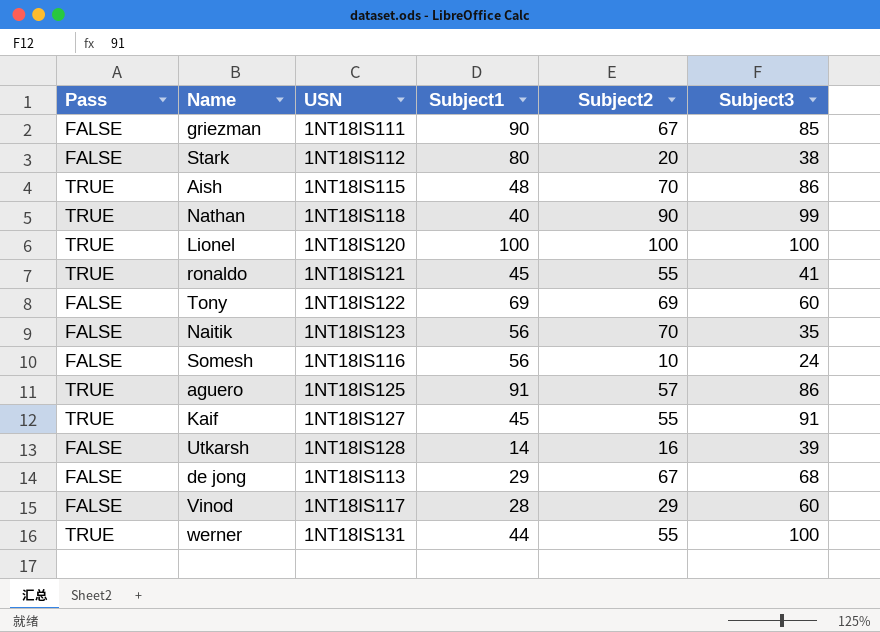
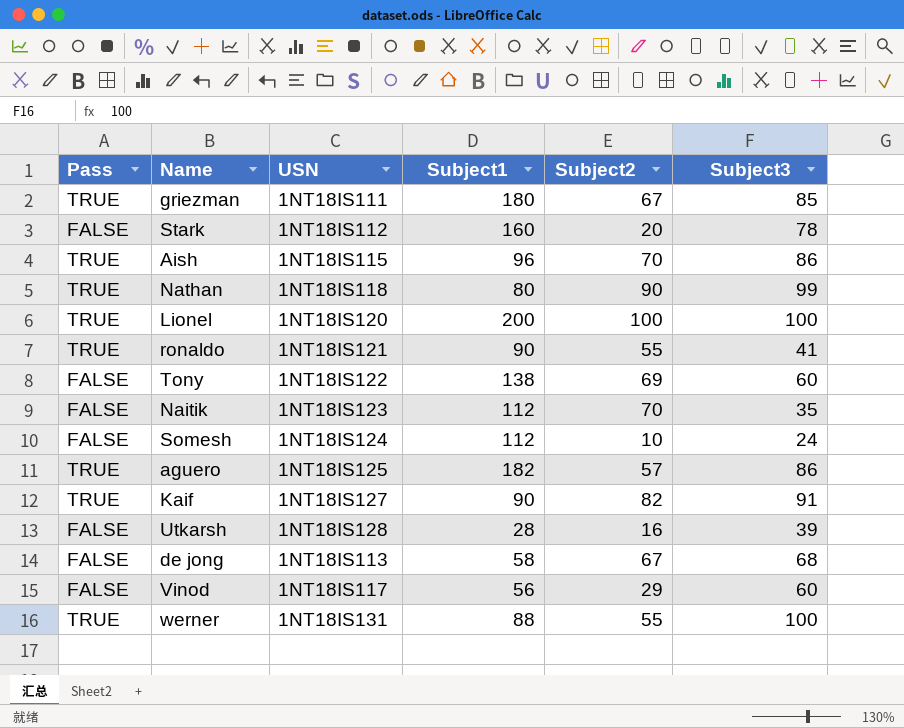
griezman | Pass: FALSE -> TRUE
griezman | Subject1: 90 -> 180
Stark | Subject1: 80 -> 160
Stark | Subject3: 38 -> 78
Aish | Subject1: 48 -> 96
Nathan | Subject1: 40 -> 80
Lionel | Subject1: 100 -> 200
ronaldo | Subject1: 45 -> 90
Tony | Subject1: 69 -> 138
Naitik | Subject1: 56 -> 112
Somesh | USN: 1NT18IS116 -> 1NT18IS124
Somesh | Subject1: 56 -> 112
aguero | Subject1: 91 -> 182
Kaif | Subject1: 45 -> 90
Kaif | Subject2: 55 -> 82
Utkarsh | Subject1: 14 -> 28
de jong | Subject1: 29 -> 58
Vinod | Subject1: 28 -> 56
werner | Subject1: 44 -> 88

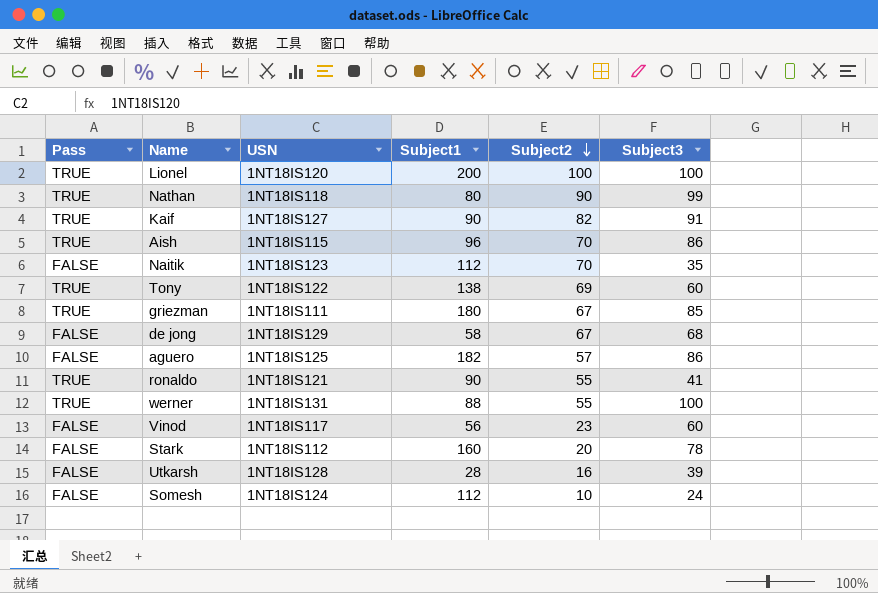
row order: none -> Subject2 descending
Tony | Pass: FALSE -> TRUE
de jong | USN: 1NT18IS113 -> 1NT18IS129
aguero | Pass: TRUE -> FALSE
Vinod | Subject2: 29 -> 23

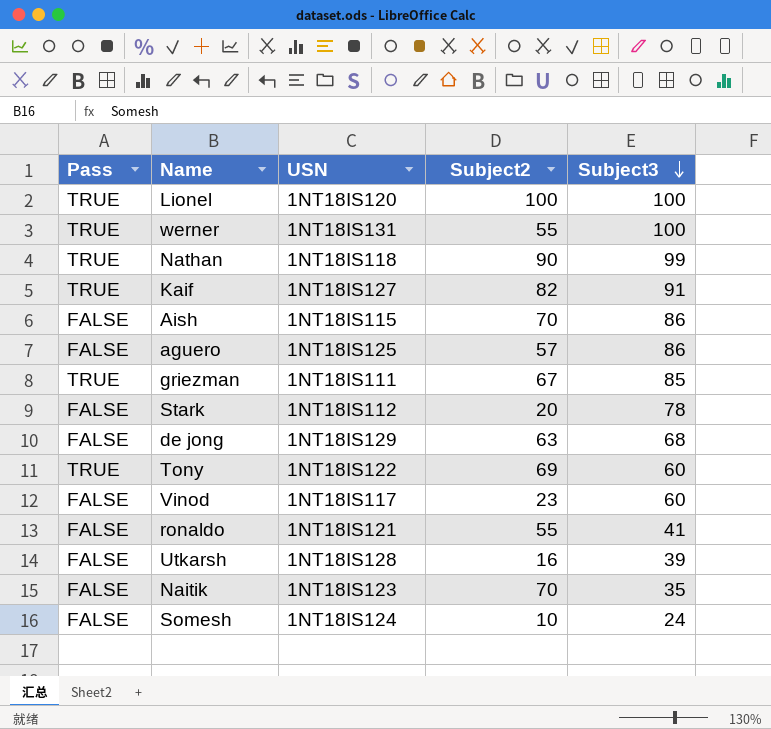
row order: Subject2 descending -> Subject3 descending
column Subject1 | position: 4 -> none
Aish | Pass: TRUE -> FALSE
de jong | Subject2: 67 -> 63
ronaldo | Pass: TRUE -> FALSE

